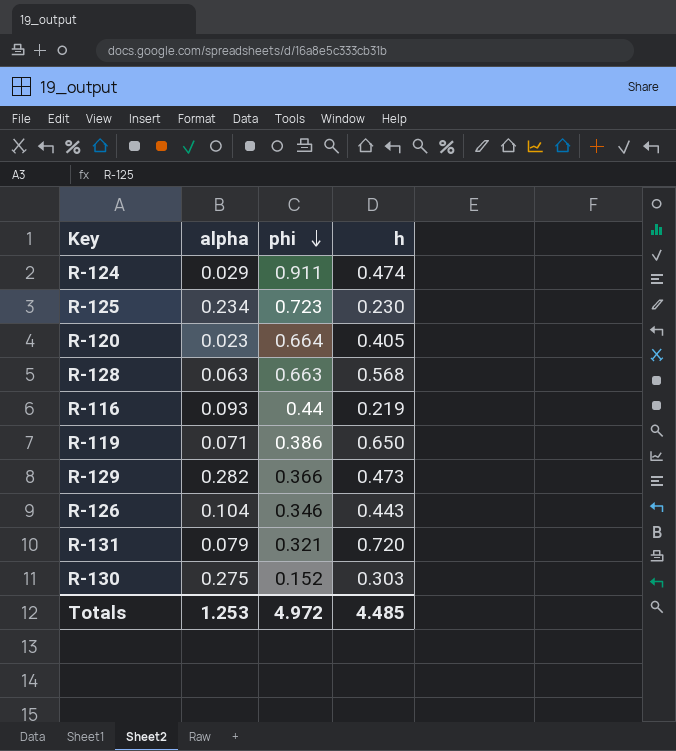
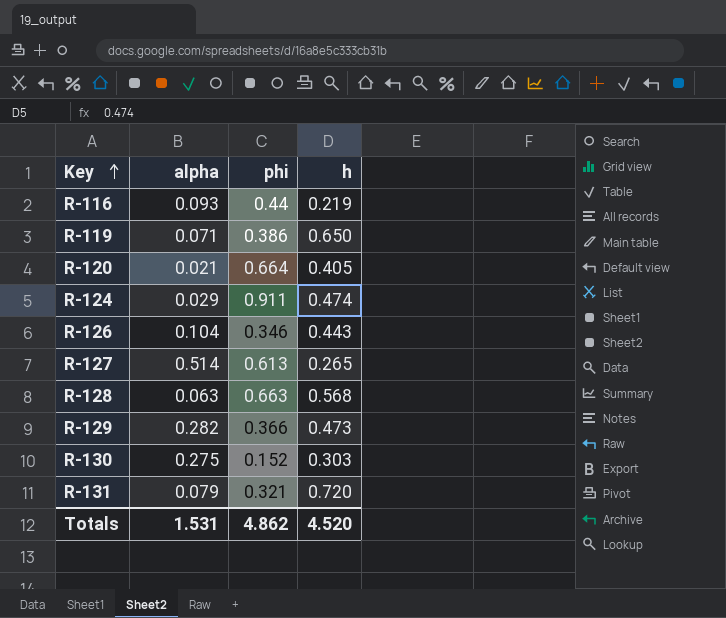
row order: phi descending -> Key ascending
row R-125: 0.234 | 0.723 | 0.230 -> none
R-120 | alpha: 0.023 -> 0.021
row R-127: none -> 0.514 | 0.613 | 0.265
Totals | alpha: 1.253 -> 1.531
Totals | phi: 4.972 -> 4.862
Totals | h: 4.485 -> 4.520

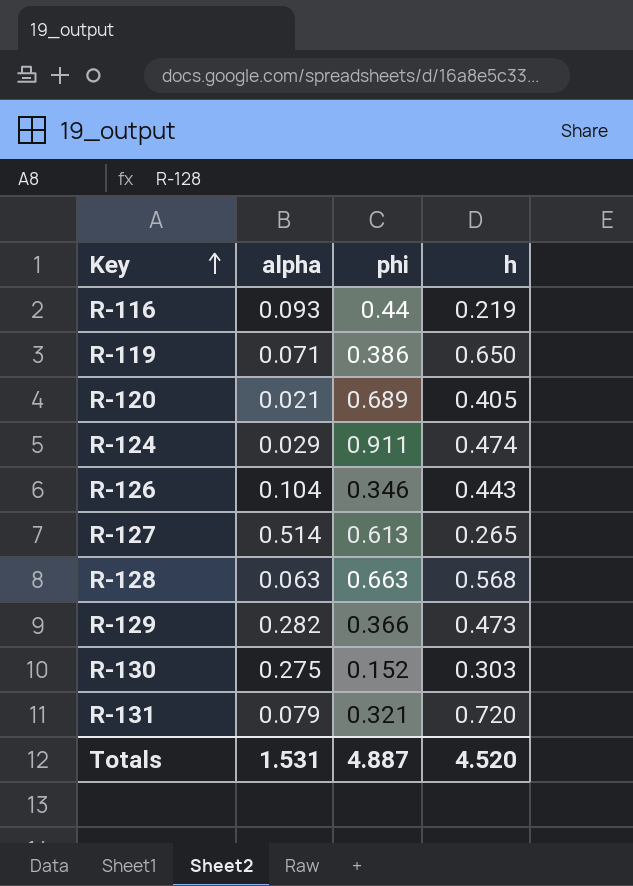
R-120 | phi: 0.664 -> 0.689
Totals | phi: 4.862 -> 4.887

